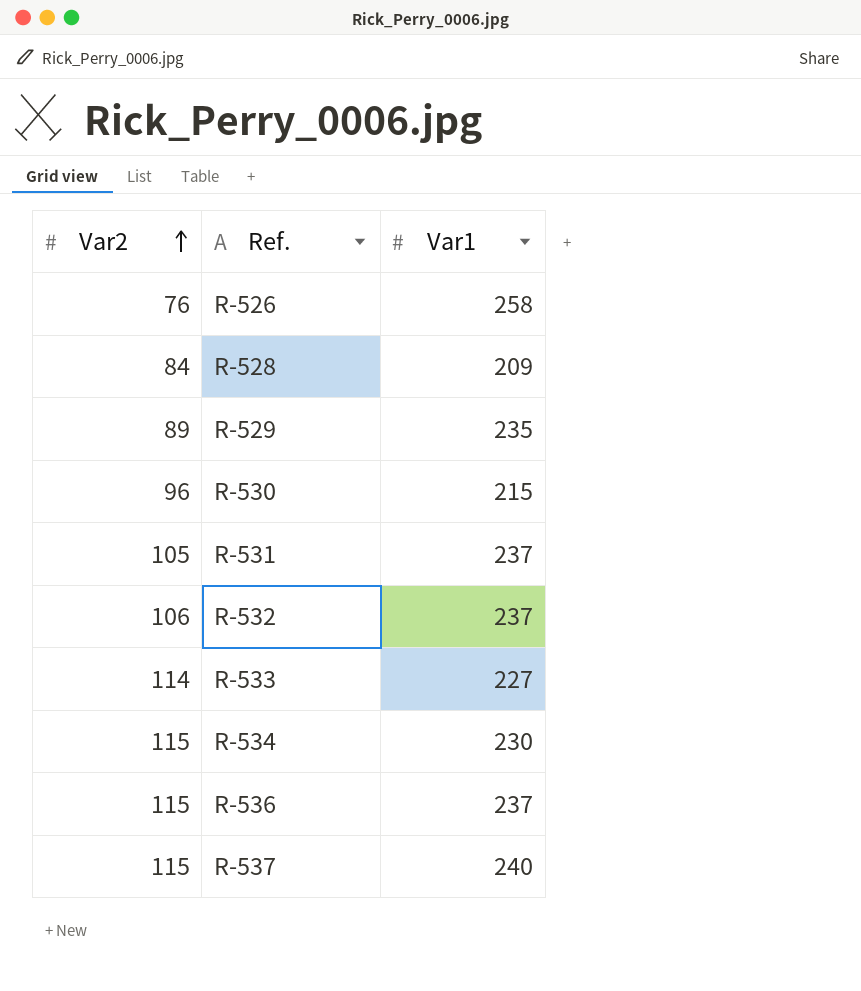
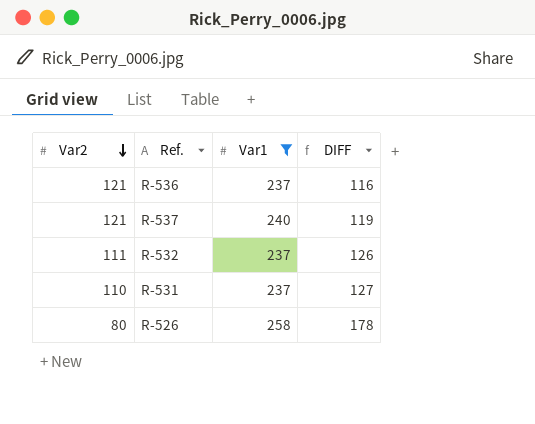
filter: none -> Var1 >= 237
row order: Var2 ascending -> Var2 descending
column DIFF | formula: none -> [Var1] - [Var2]
R-536 | Var2: 115 -> 121
R-537 | Var2: 115 -> 121
R-532 | Var2: 106 -> 111
R-531 | Var2: 105 -> 110
R-526 | Var2: 76 -> 80

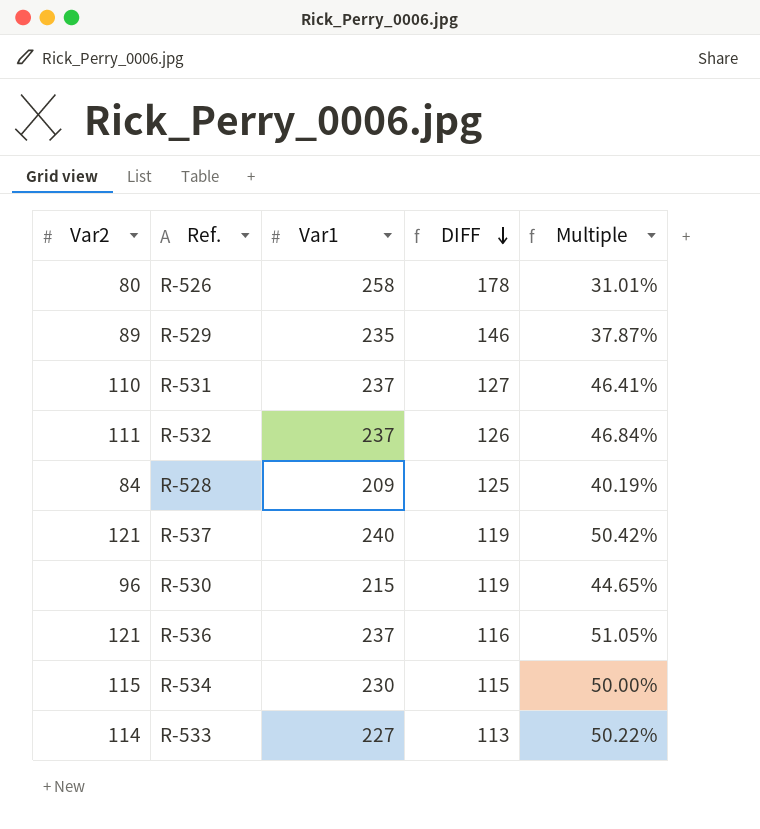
filter: Var1 >= 237 -> none
row order: Var2 descending -> DIFF descending
column Multiple | formula: none -> [Var2] / [Var1]

